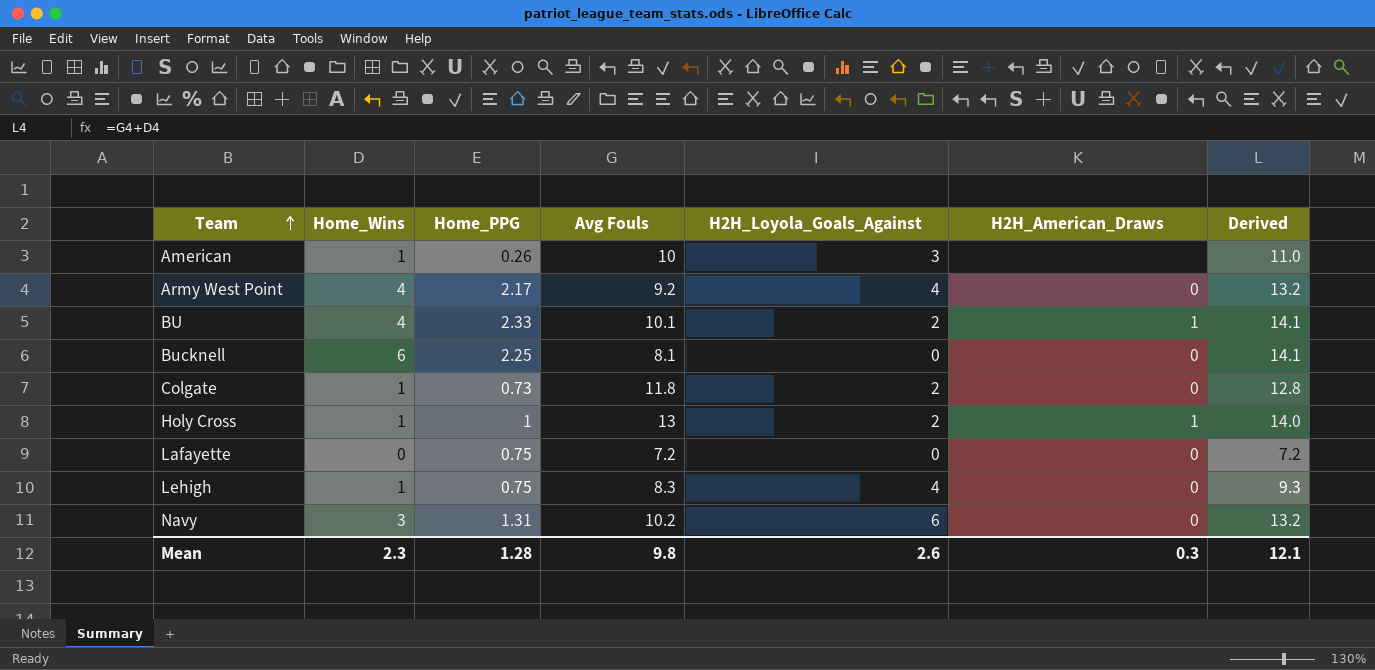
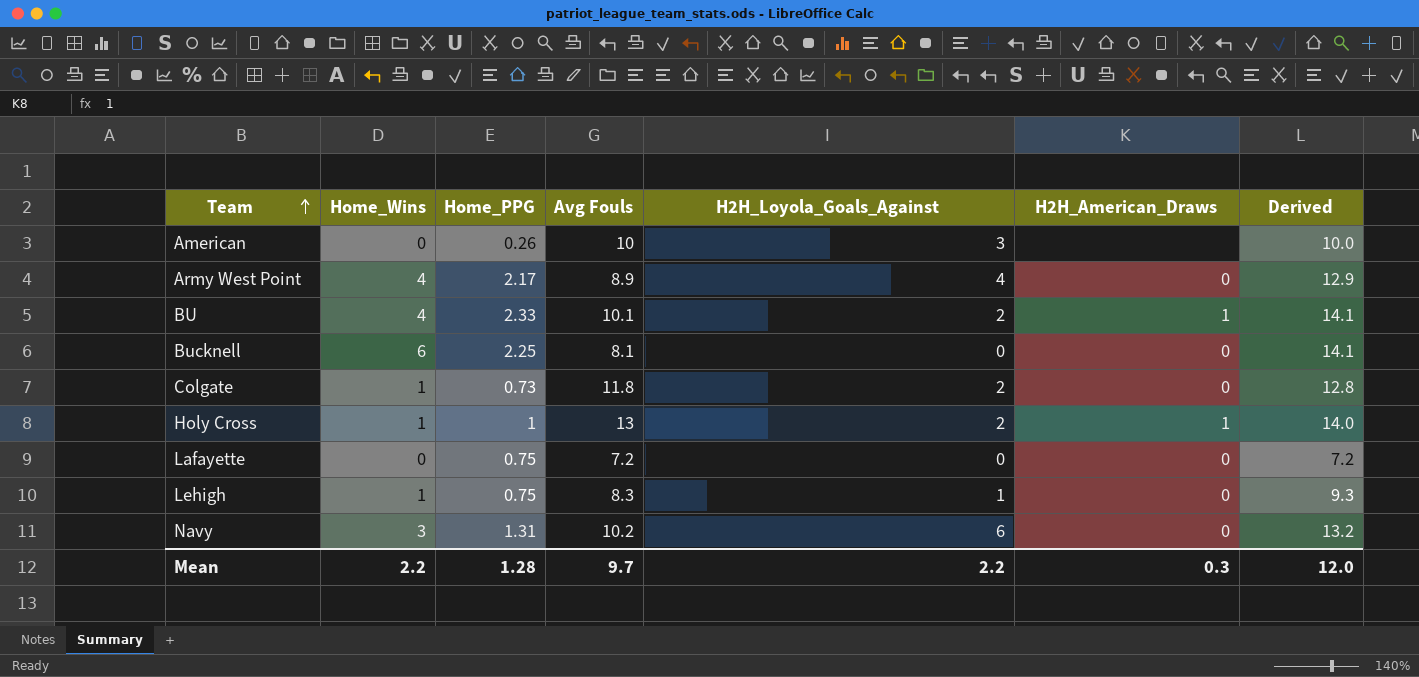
American | Home_Wins: 1 -> 0
American | Derived: 11.0 -> 10.0
Army West Point | Avg Fouls: 9.2 -> 8.9
Army West Point | Derived: 13.2 -> 12.9
Lehigh | H2H_Loyola_Goals_Against: 4 -> 1
Mean | Home_Wins: 2.3 -> 2.2
Mean | Avg Fouls: 9.8 -> 9.7
Mean | H2H_Loyola_Goals_Against: 2.6 -> 2.2
Mean | Derived: 12.1 -> 12.0

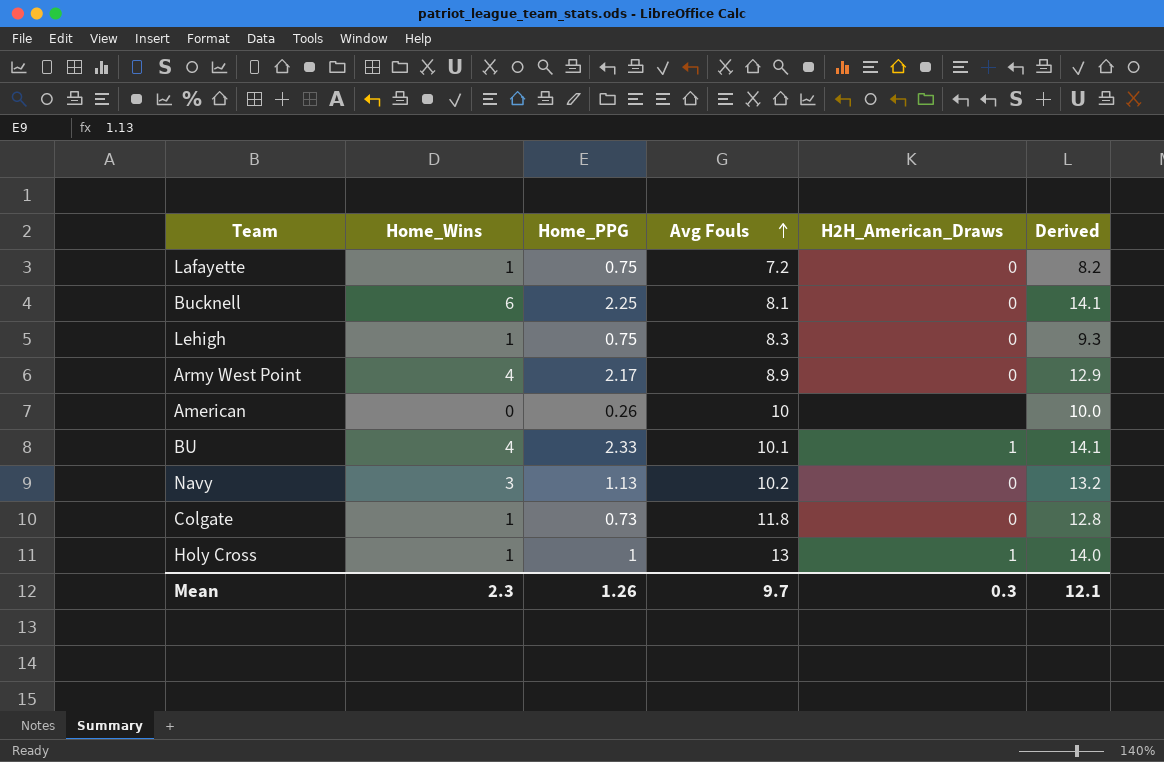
row order: Team ascending -> Avg Fouls ascending
column H2H_Loyola_Goals_Against | position: 5 -> none
Lafayette | Home_Wins: 0 -> 1
Lafayette | Derived: 7.2 -> 8.2
Navy | Home_PPG: 1.31 -> 1.13
Mean | Home_Wins: 2.2 -> 2.3
Mean | Home_PPG: 1.28 -> 1.26
Mean | Derived: 12.0 -> 12.1

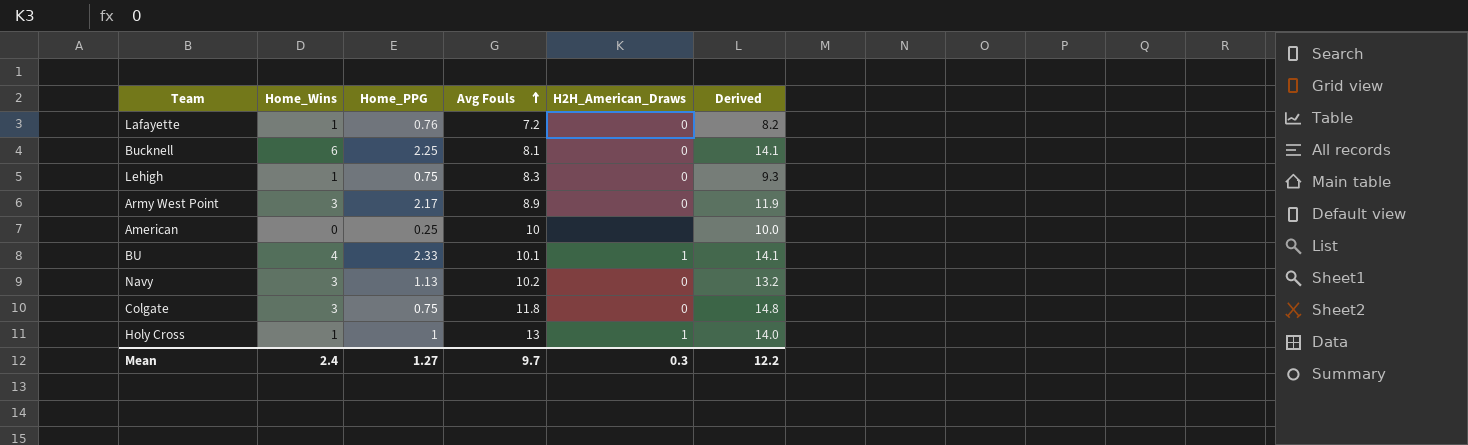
Lafayette | Home_PPG: 0.75 -> 0.76
Army West Point | Home_Wins: 4 -> 3
Army West Point | Derived: 12.9 -> 11.9
American | Home_PPG: 0.26 -> 0.25
Colgate | Home_Wins: 1 -> 3
Colgate | Home_PPG: 0.73 -> 0.75
Colgate | Derived: 12.8 -> 14.8
Mean | Home_Wins: 2.3 -> 2.4
Mean | Home_PPG: 1.26 -> 1.27
Mean | Derived: 12.1 -> 12.2

